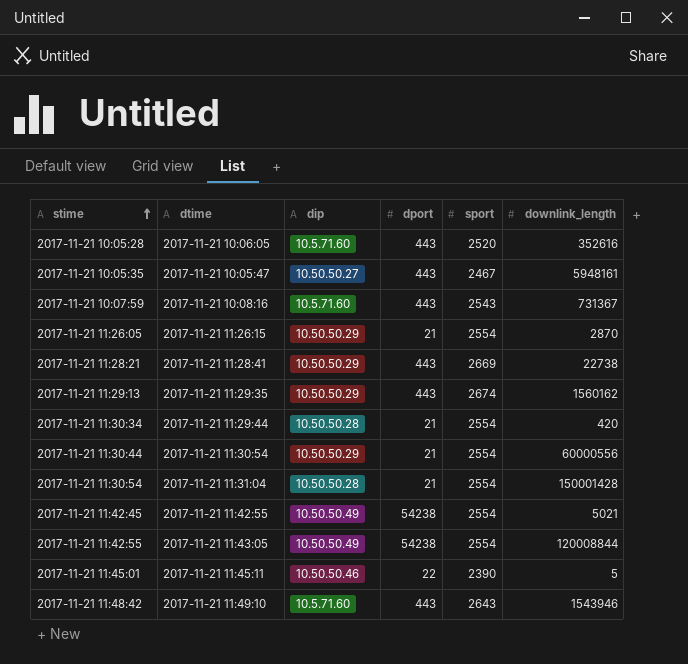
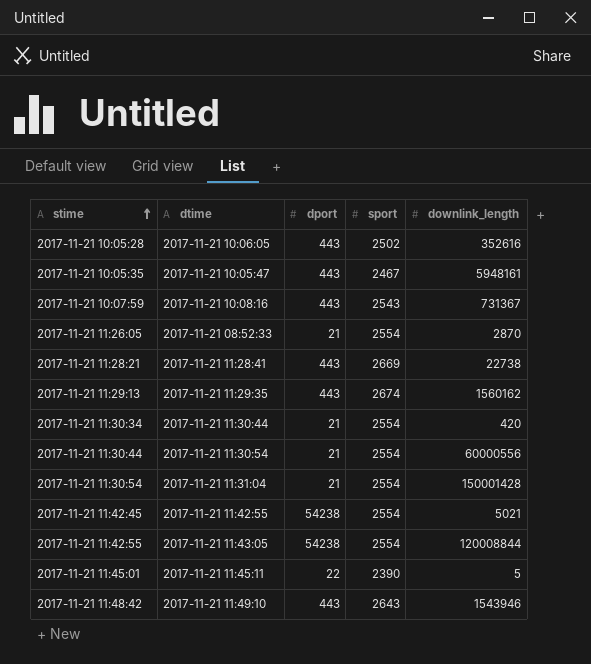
column dip | position: 3 -> none
2017-11-21 10:05:28 | sport: 2520 -> 2502
2017-11-21 11:26:05 | dtime: 2017-11-21 11:26:15 -> 2017-11-21 08:52:33
2017-11-21 11:30:34 | dtime: 2017-11-21 11:29:44 -> 2017-11-21 11:30:44

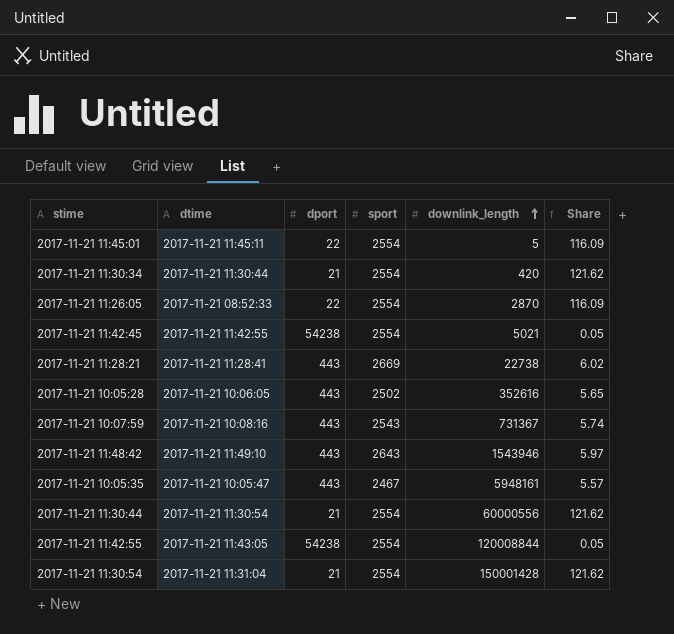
row order: stime ascending -> downlink_length ascending
column Share | formula: none -> [sport] / [dport]
row 2017-11-21 11:29:13: 2017-11-21 11:29:35 | 443 | 2674 | 1560162 -> none
2017-11-21 11:45:01 | sport: 2390 -> 2554
2017-11-21 11:26:05 | dport: 21 -> 22

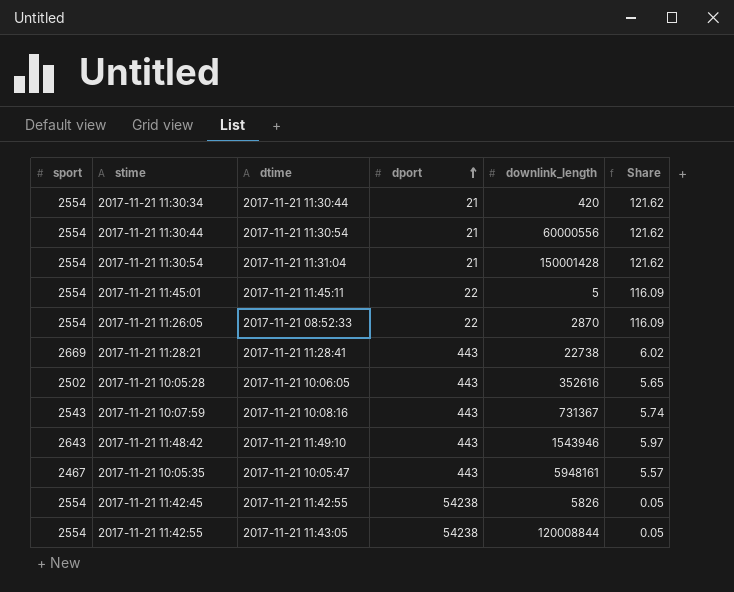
row order: downlink_length ascending -> dport ascending
column sport | position: 4 -> 1
2017-11-21 11:42:45 | downlink_length: 5021 -> 5826

